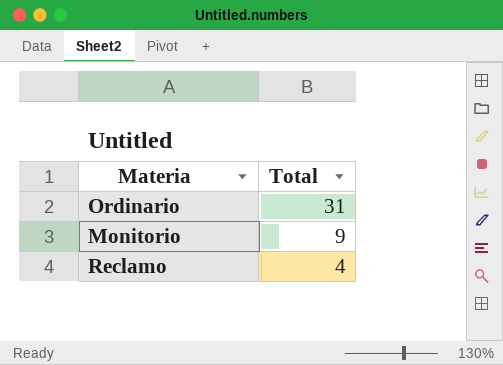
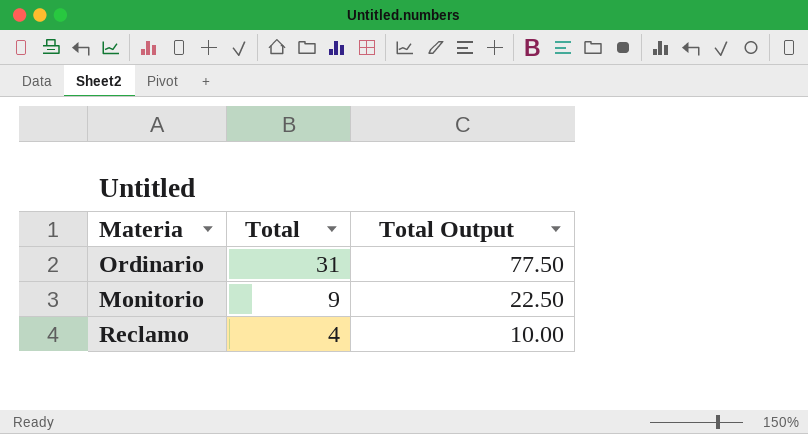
column Total Output | formula: none -> [Total] * 2.5

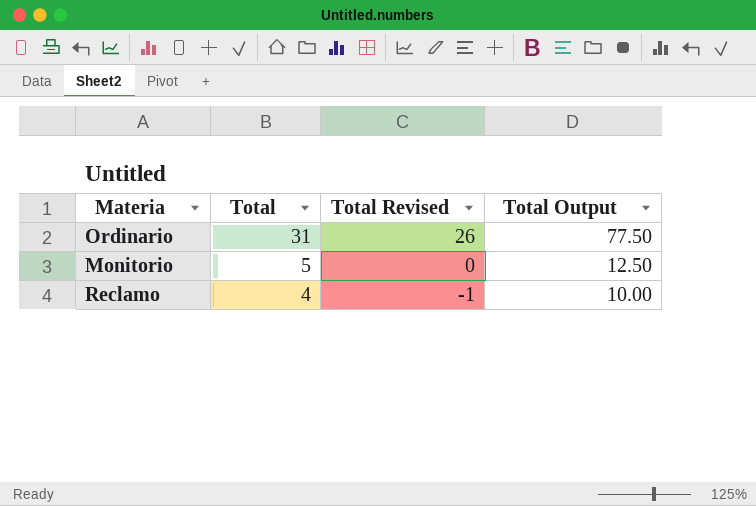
column Total Revised | formula: none -> [Total] - 5
Monitorio | Total: 9 -> 5
Monitorio | Total Output: 22.50 -> 12.50

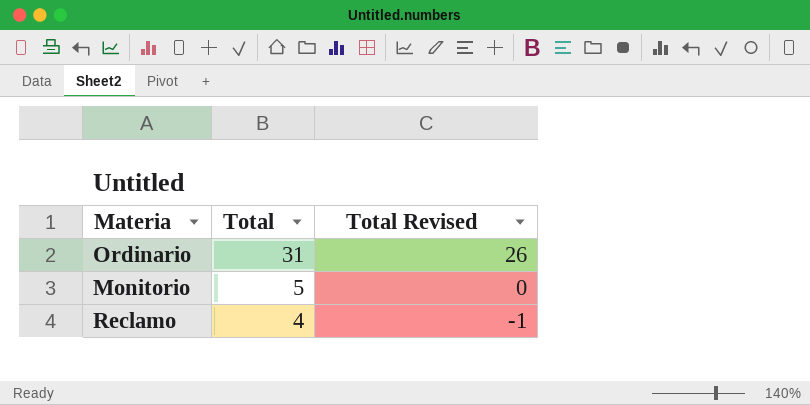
column Total Output | formula: [Total] * 2.5 -> none

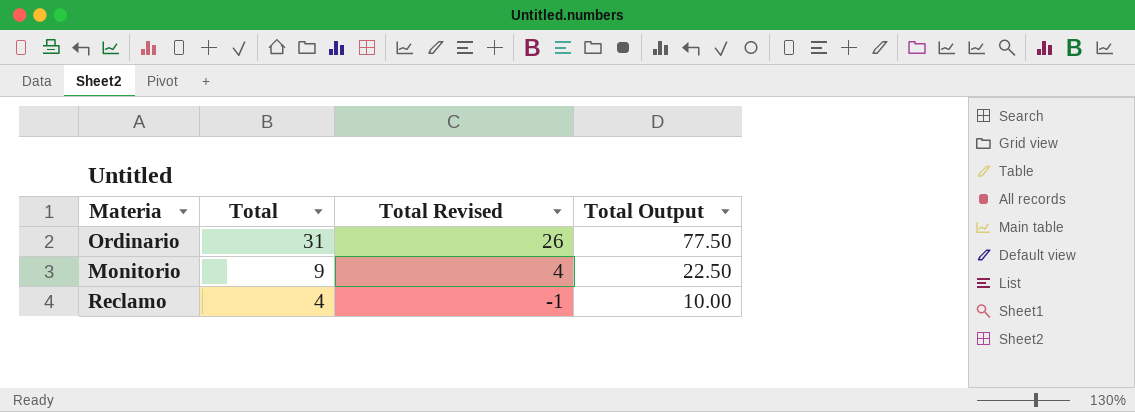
column Total Output | formula: none -> [Total] * 2.5
Monitorio | Total: 5 -> 9
Monitorio | Total Revised: 0 -> 4

